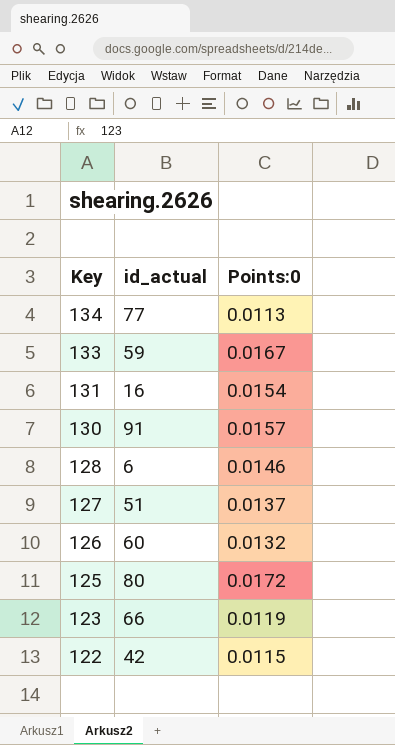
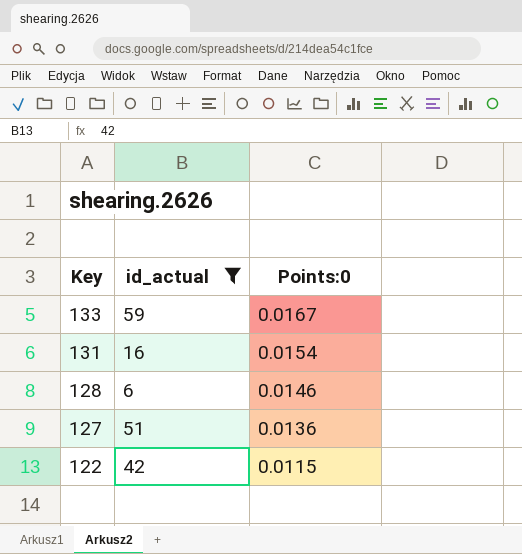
filter: none -> id_actual <= 59
127 | Points:0: 0.0137 -> 0.0136

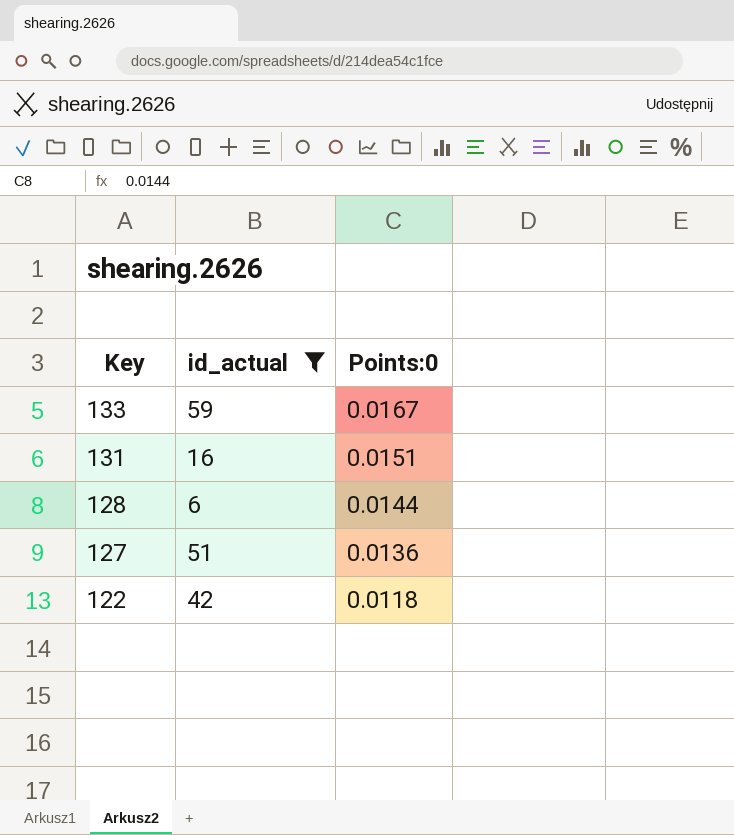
131 | Points:0: 0.0154 -> 0.0151
128 | Points:0: 0.0146 -> 0.0144
122 | Points:0: 0.0115 -> 0.0118

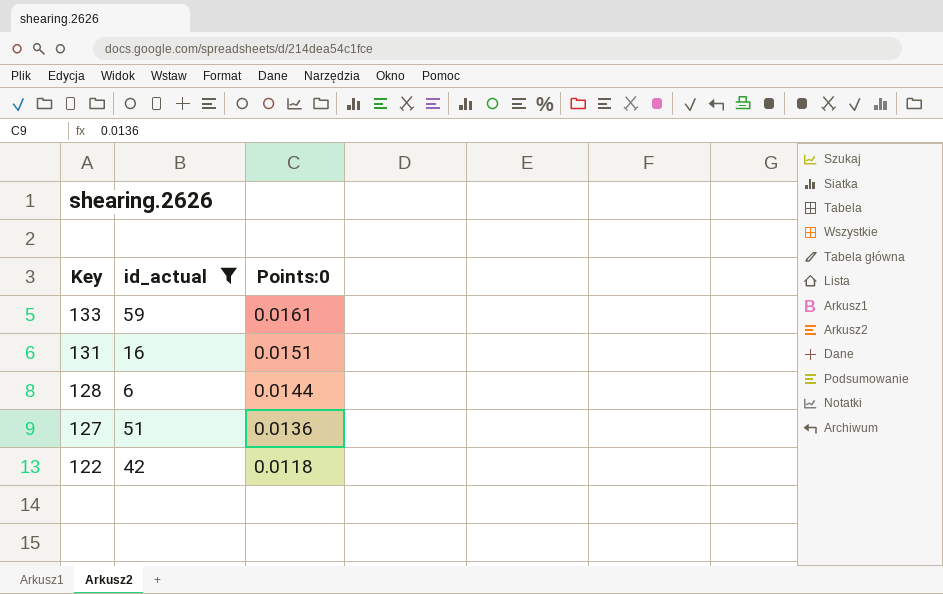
133 | Points:0: 0.0167 -> 0.0161

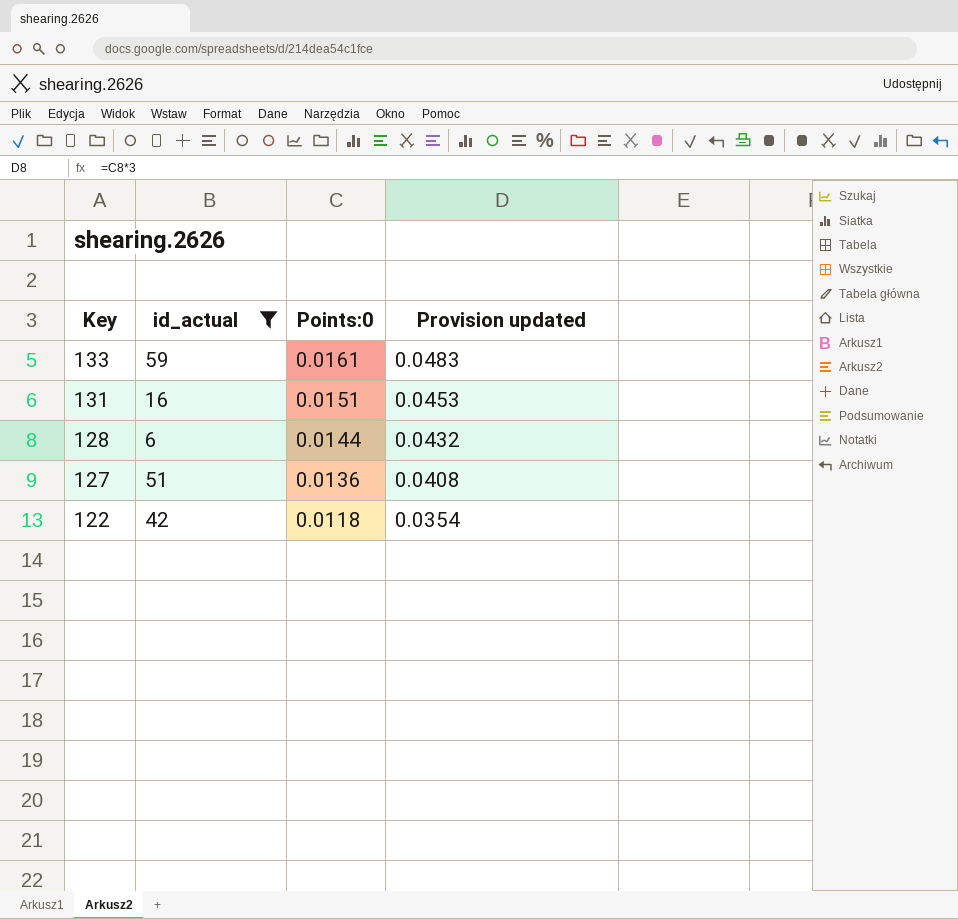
column Provision updated | formula: none -> [Points:0] * 3

